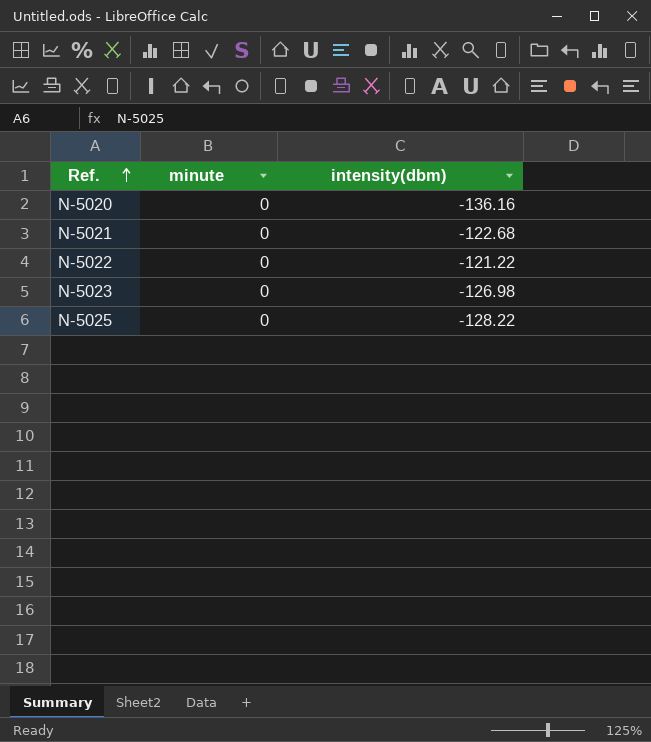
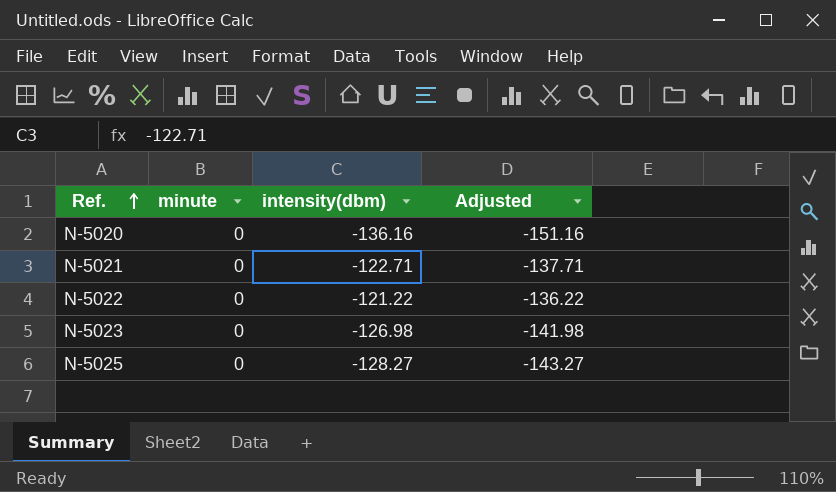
column Adjusted | formula: none -> [intensity(dbm)] - 15
N-5021 | intensity(dbm): -122.68 -> -122.71
N-5025 | intensity(dbm): -128.22 -> -128.27

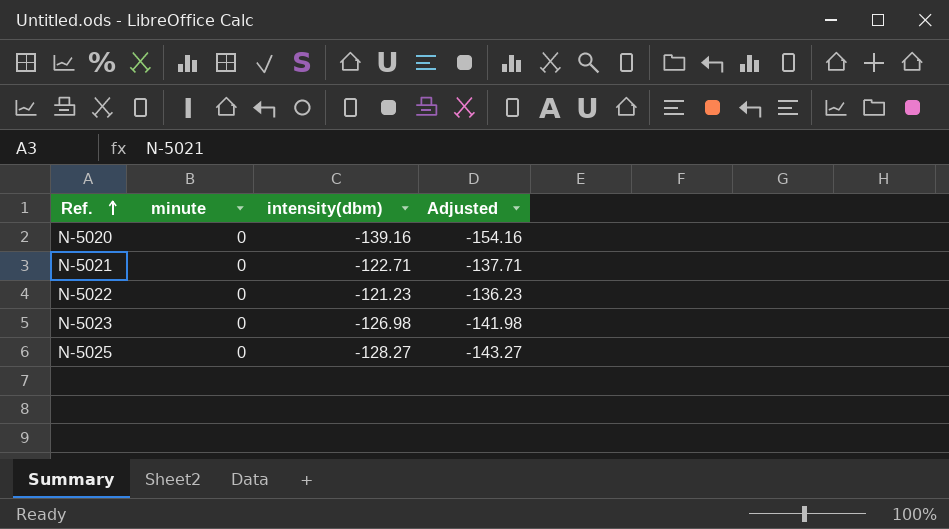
N-5020 | intensity(dbm): -136.16 -> -139.16
N-5020 | Adjusted: -151.16 -> -154.16
N-5022 | intensity(dbm): -121.22 -> -121.23
N-5022 | Adjusted: -136.22 -> -136.23

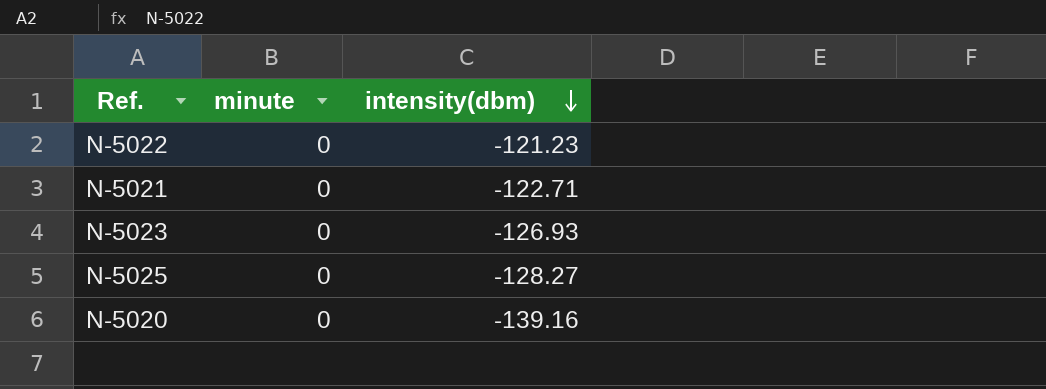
row order: Ref. ascending -> intensity(dbm) descending
column Adjusted | formula: [intensity(dbm)] - 15 -> none
N-5023 | intensity(dbm): -126.98 -> -126.93

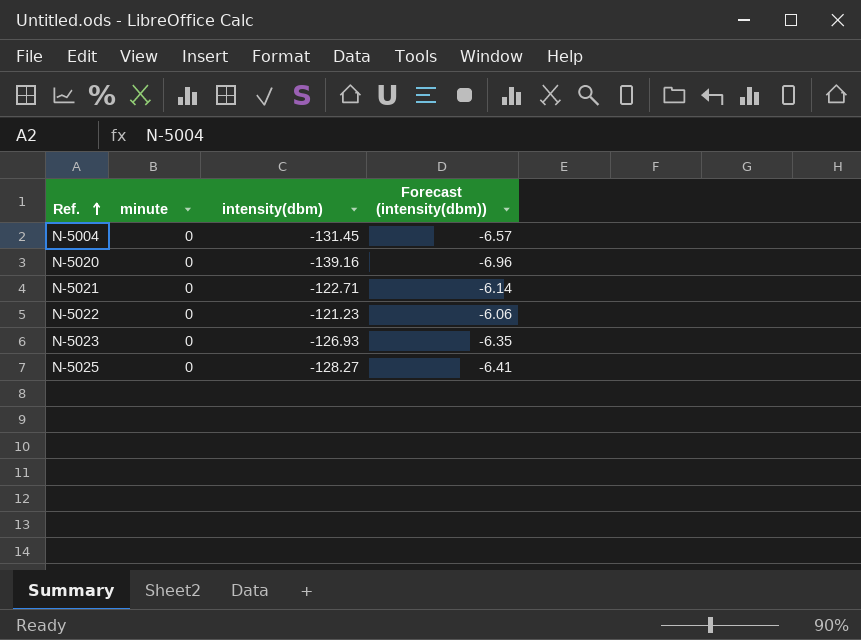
row order: intensity(dbm) descending -> Ref. ascending
column Forecast (intensity(dbm)) | formula: none -> [intensity(dbm)] * 0.05
row N-5004: none -> 0 | -131.45 | -6.57

